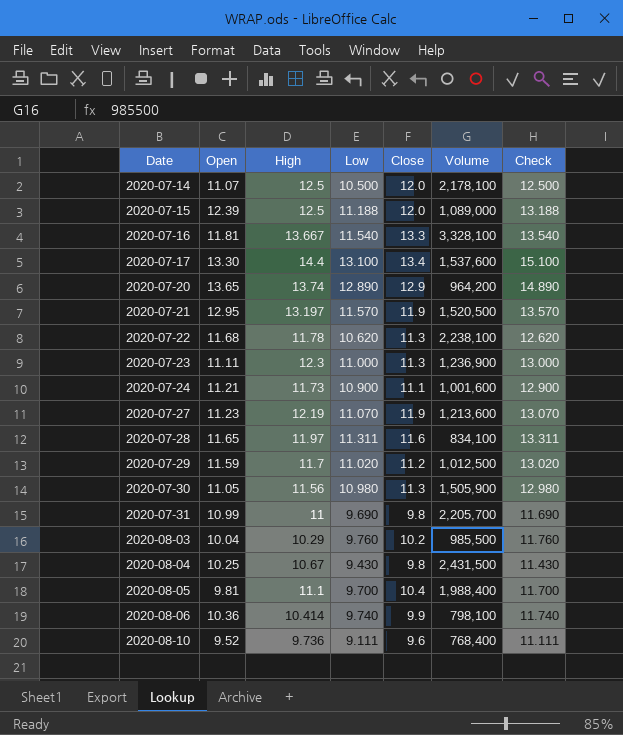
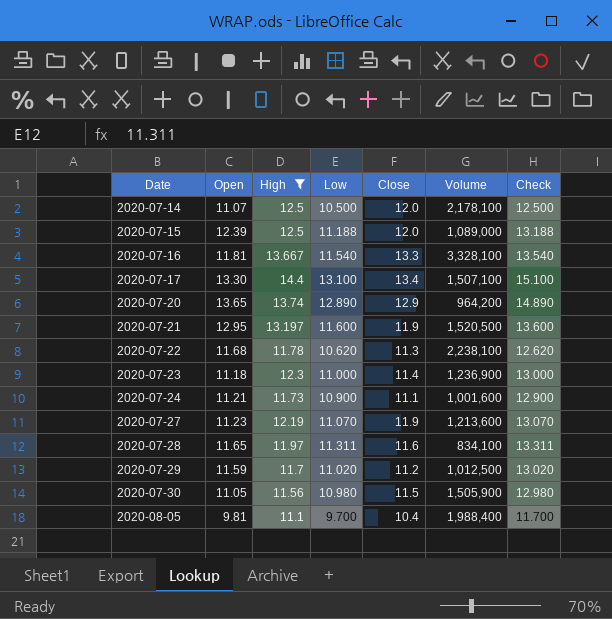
filter: none -> High >= 11.1
2020-07-17 | Volume: 1,537,600 -> 1,507,100
2020-07-21 | Low: 11.570 -> 11.600
2020-07-21 | Check: 13.570 -> 13.600
2020-07-23 | Open: 11.11 -> 11.18
2020-07-23 | Close: 11.3 -> 11.4
2020-07-30 | Close: 11.3 -> 11.5

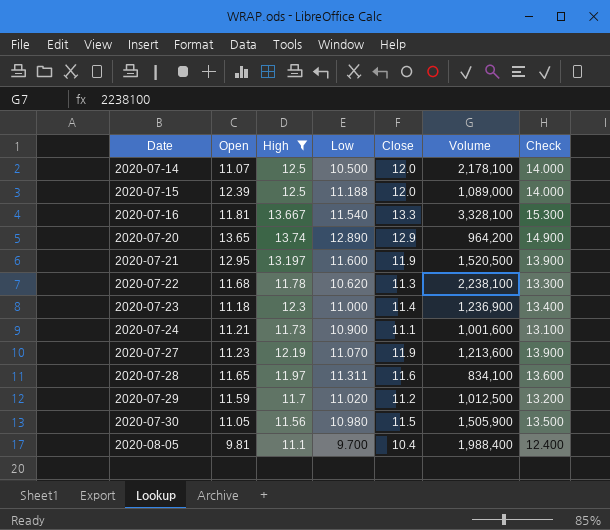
column Check | formula: [Low] + 2 -> [Close] + 2
row 2020-07-17: 13.30 | 14.4 | 13.100 | 13.4 | 1,507,100 | 15.100 -> none

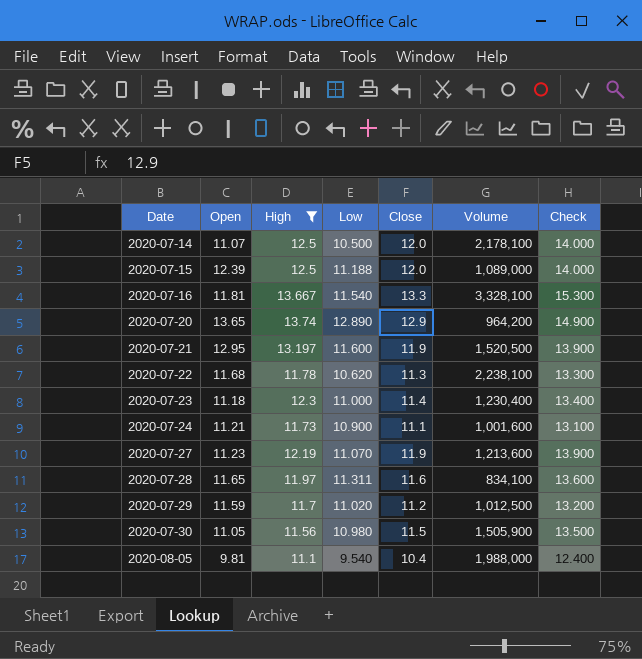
2020-07-23 | Volume: 1,236,900 -> 1,230,400
2020-08-05 | Low: 9.700 -> 9.540
2020-08-05 | Volume: 1,988,400 -> 1,988,000

